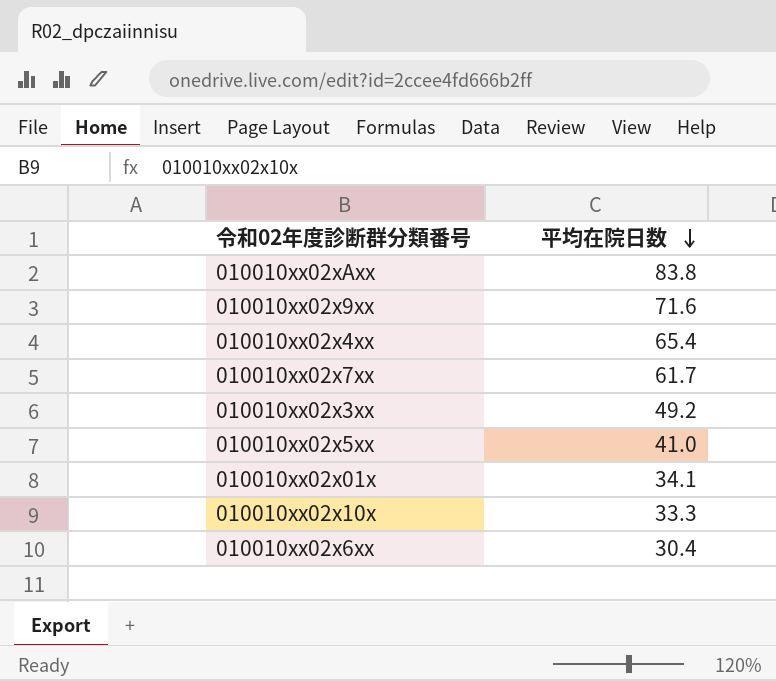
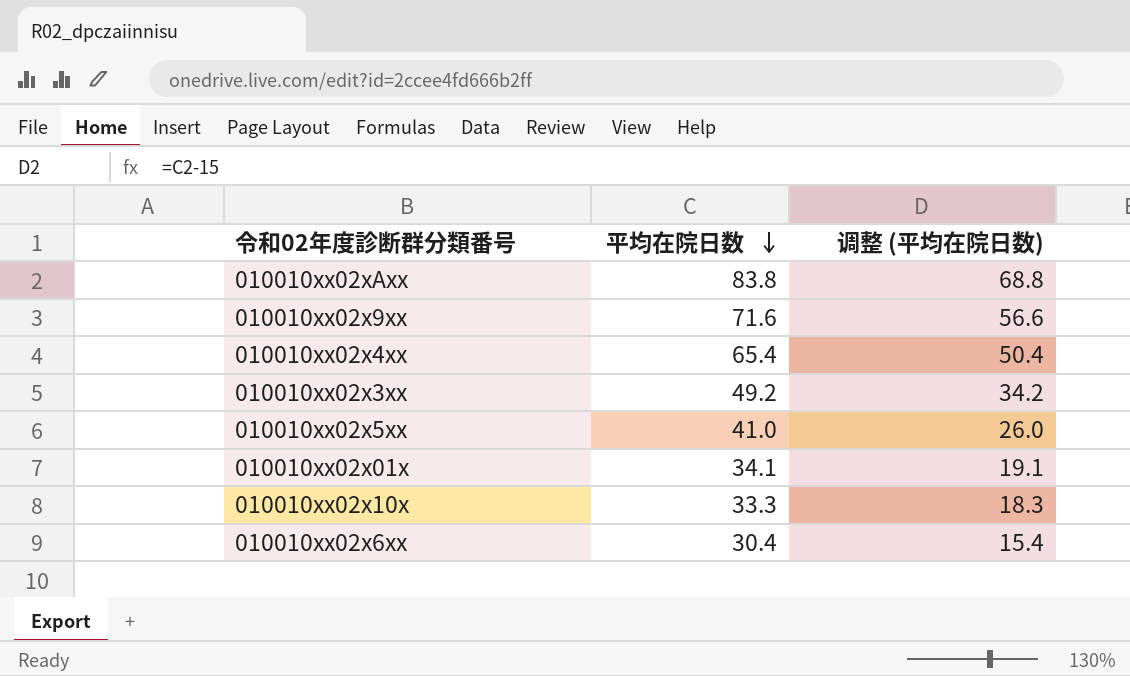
column 调整 (平均在院日数) | formula: none -> [平均在院日数] - 15
row 010010xx02x7xx: 61.7 -> none

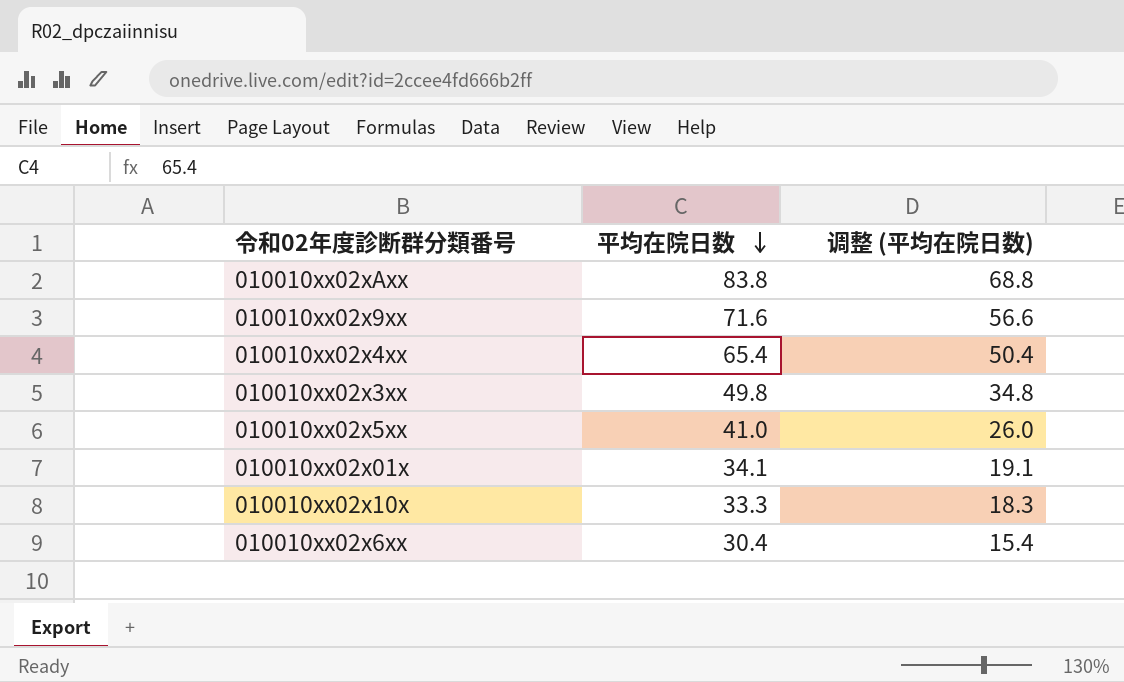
010010xx02x3xx | 平均在院日数: 49.2 -> 49.8
010010xx02x3xx | 调整 (平均在院日数): 34.2 -> 34.8

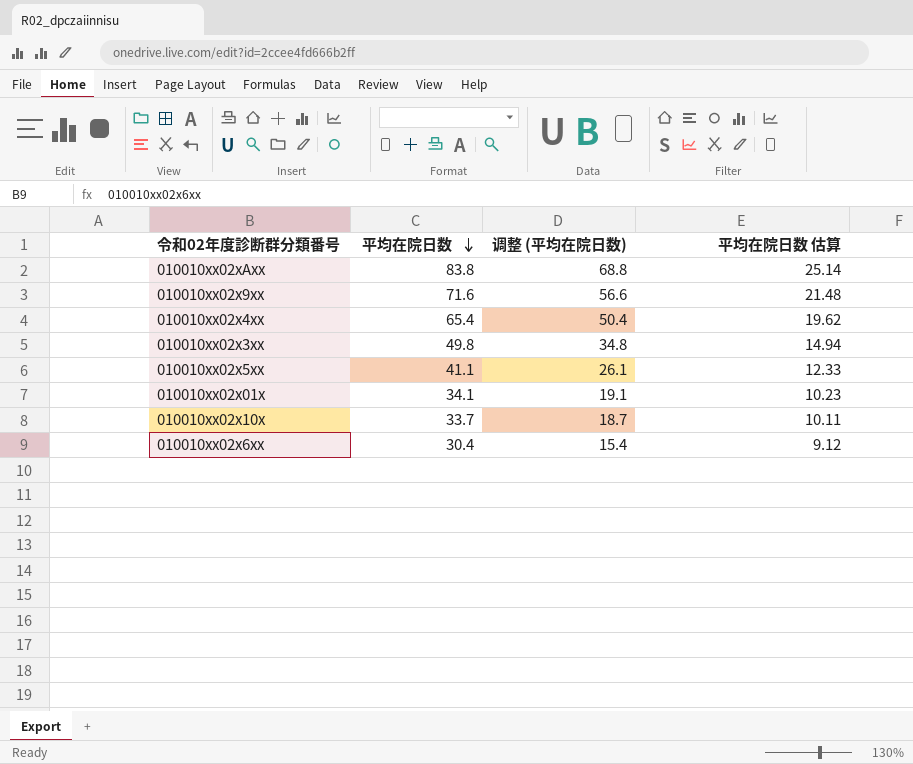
column 平均在院日数 估算 | formula: none -> [平均在院日数] * 0.3
010010xx02x5xx | 平均在院日数: 41.0 -> 41.1
010010xx02x5xx | 调整 (平均在院日数): 26.0 -> 26.1
010010xx02x10x | 平均在院日数: 33.3 -> 33.7
010010xx02x10x | 调整 (平均在院日数): 18.3 -> 18.7

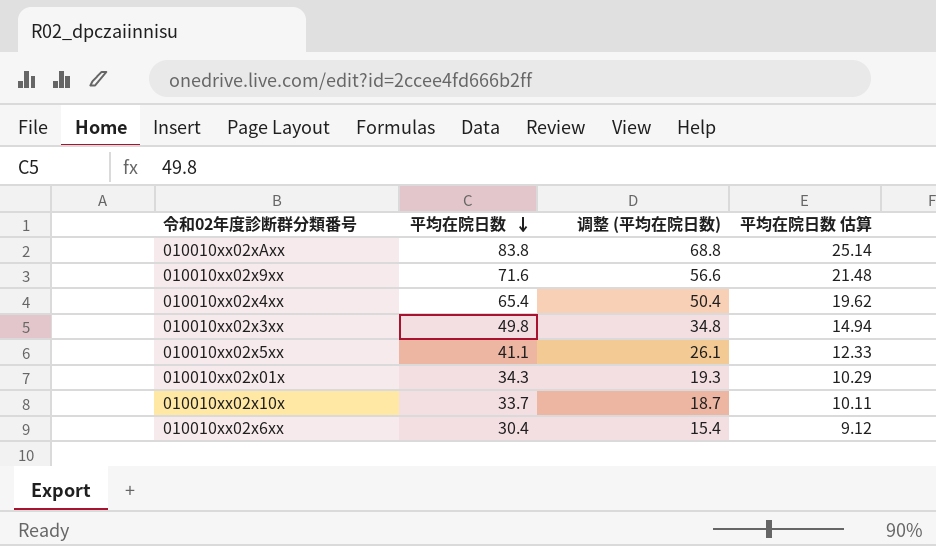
010010xx02x01x | 平均在院日数: 34.1 -> 34.3
010010xx02x01x | 调整 (平均在院日数): 19.1 -> 19.3
010010xx02x01x | 平均在院日数 估算: 10.23 -> 10.29

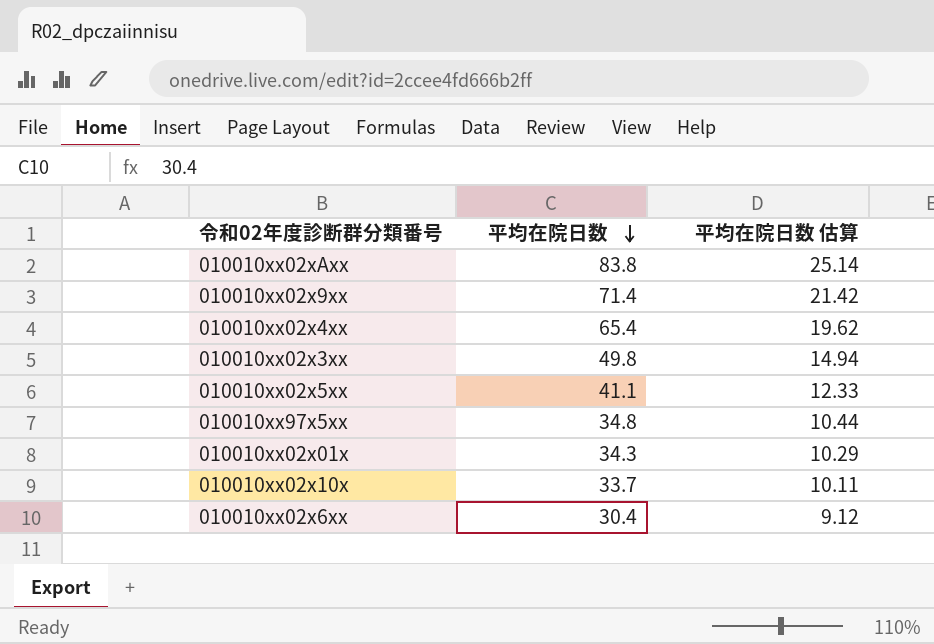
column 调整 (平均在院日数) | formula: [平均在院日数] - 15 -> none
010010xx02x9xx | 平均在院日数: 71.6 -> 71.4
010010xx02x9xx | 平均在院日数 估算: 21.48 -> 21.42
row 010010xx97x5xx: none -> 34.8 | 10.44

